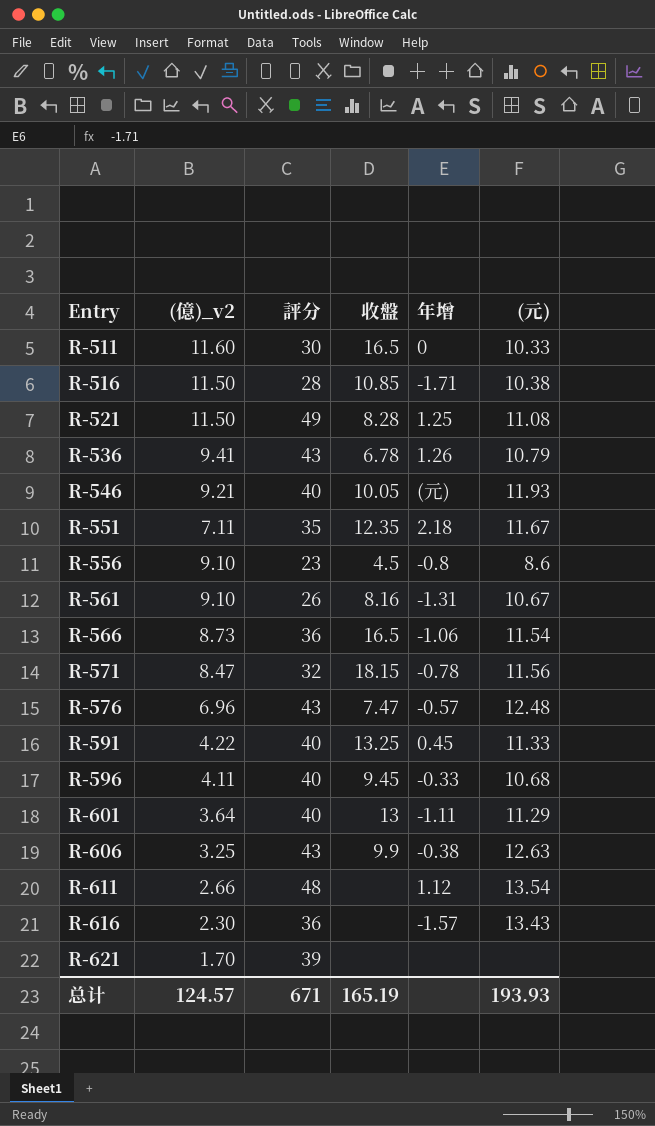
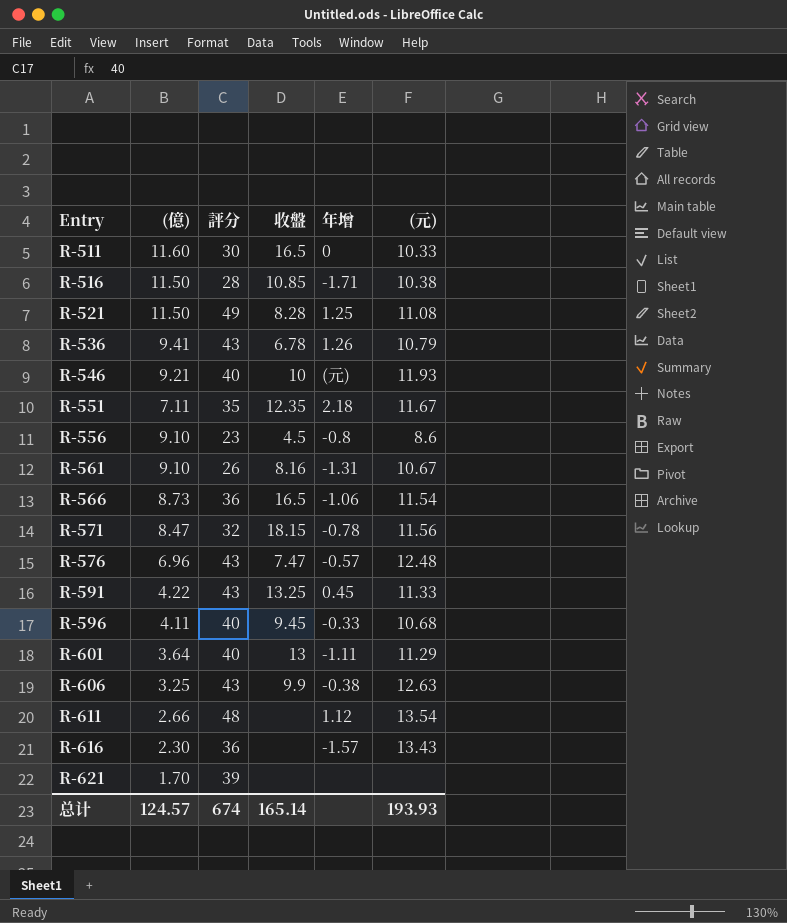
column name: (億)_v2 -> (億)
R-546 | 收盤: 10.05 -> 10
R-591 | 評分: 40 -> 43
总计 | 評分: 671 -> 674
总计 | 收盤: 165.19 -> 165.14

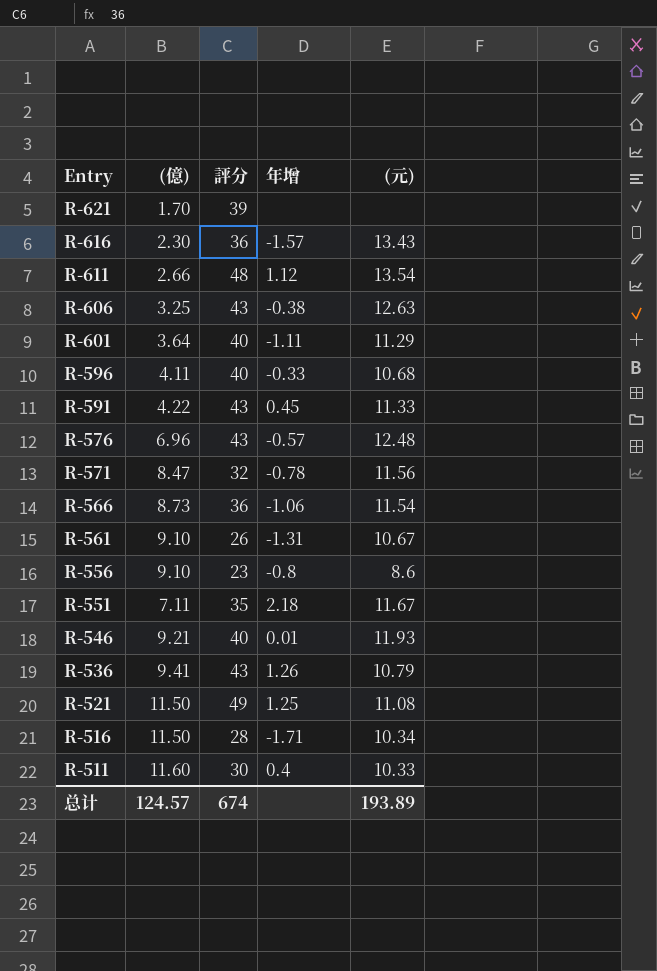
row order: Entry ascending -> Entry descending
column 收盤 | position: 4 -> none
R-546 | 年增: (元) -> 0.01
R-516 | (元): 10.38 -> 10.34
R-511 | 年增: 0 -> 0.4
总计 | (元): 193.93 -> 193.89

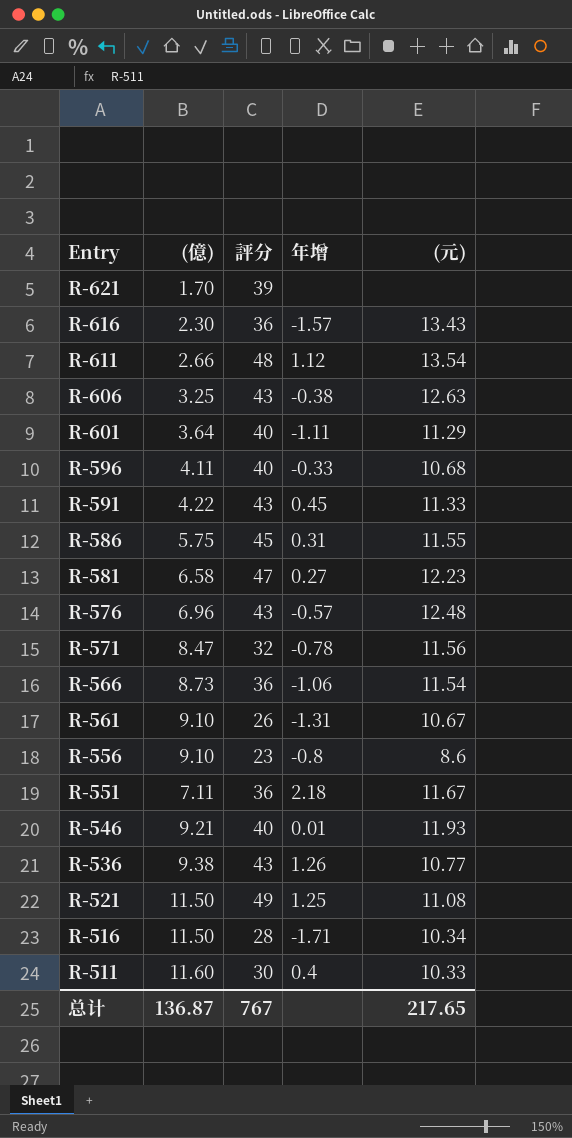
row R-586: none -> 5.75 | 45 | 0.31 | 11.55
row R-581: none -> 6.58 | 47 | 0.27 | 12.23
R-551 | 評分: 35 -> 36
R-536 | (億): 9.41 -> 9.38
R-536 | (元): 10.79 -> 10.77
总计 | (億): 124.57 -> 136.87
总计 | 評分: 674 -> 767
总计 | (元): 193.89 -> 217.65

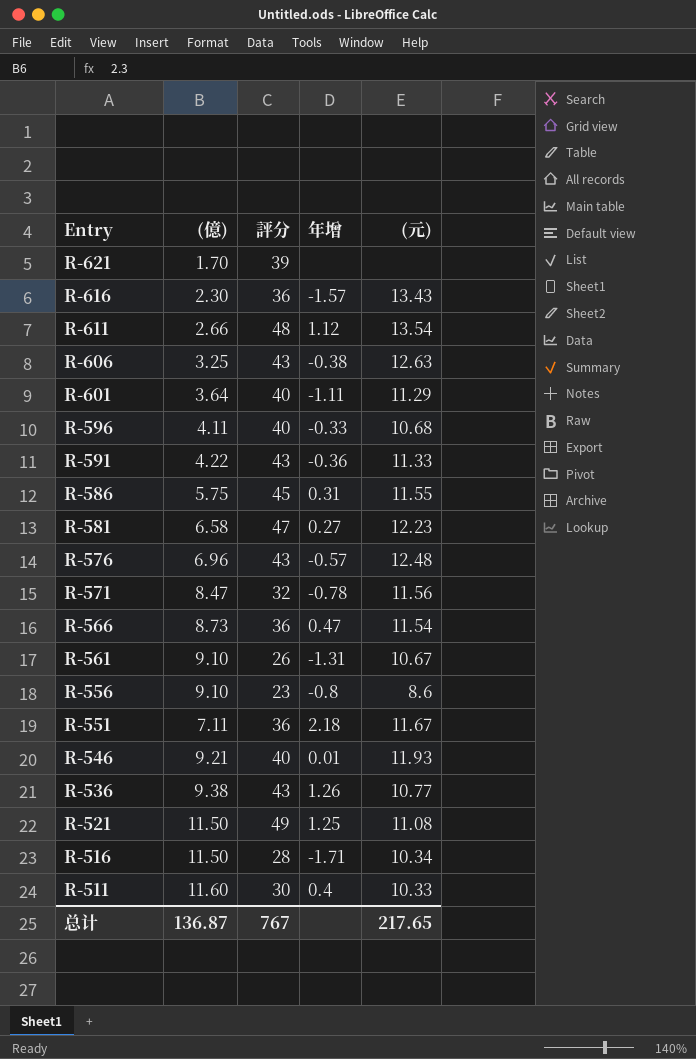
R-591 | 年增: 0.45 -> -0.36
R-566 | 年增: -1.06 -> 0.47

